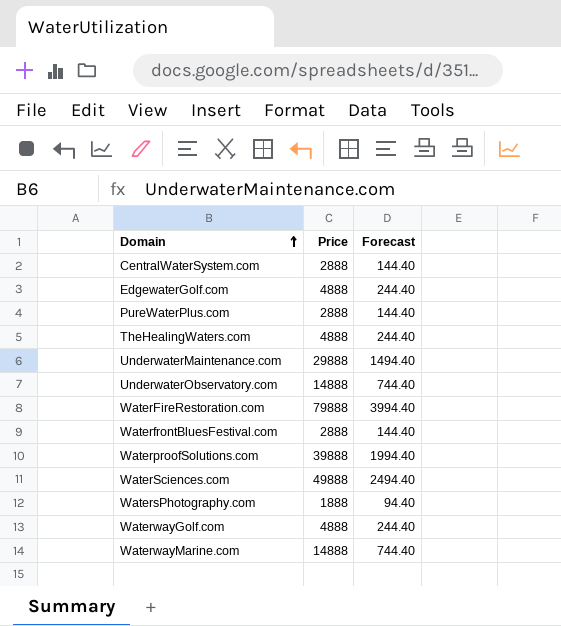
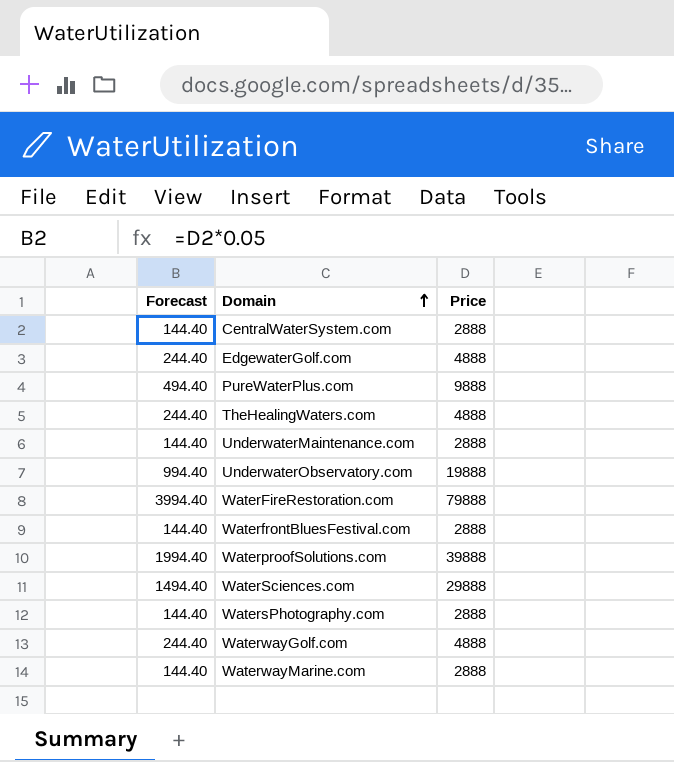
column Forecast | position: 3 -> 1
PureWaterPlus.com | Forecast: 144.40 -> 494.40
PureWaterPlus.com | Price: 2888 -> 9888
UnderwaterMaintenance.com | Forecast: 1494.40 -> 144.40
UnderwaterMaintenance.com | Price: 29888 -> 2888
UnderwaterObservatory.com | Forecast: 744.40 -> 994.40
UnderwaterObservatory.com | Price: 14888 -> 19888
WaterSciences.com | Forecast: 2494.40 -> 1494.40
WaterSciences.com | Price: 49888 -> 29888
WatersPhotography.com | Forecast: 94.40 -> 144.40
WatersPhotography.com | Price: 1888 -> 2888
WaterwayMarine.com | Forecast: 744.40 -> 144.40
WaterwayMarine.com | Price: 14888 -> 2888

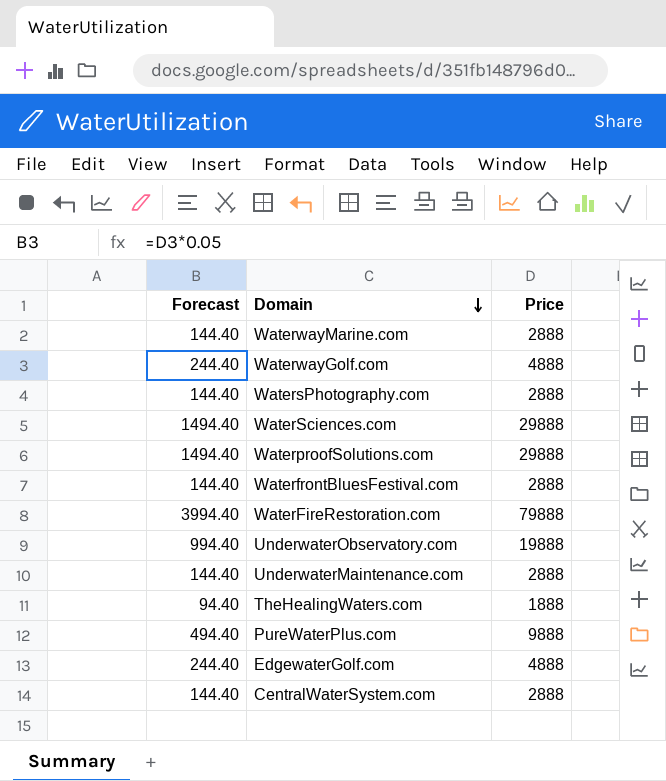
row order: Domain ascending -> Domain descending
WaterproofSolutions.com | Forecast: 1994.40 -> 1494.40
WaterproofSolutions.com | Price: 39888 -> 29888
TheHealingWaters.com | Forecast: 244.40 -> 94.40
TheHealingWaters.com | Price: 4888 -> 1888

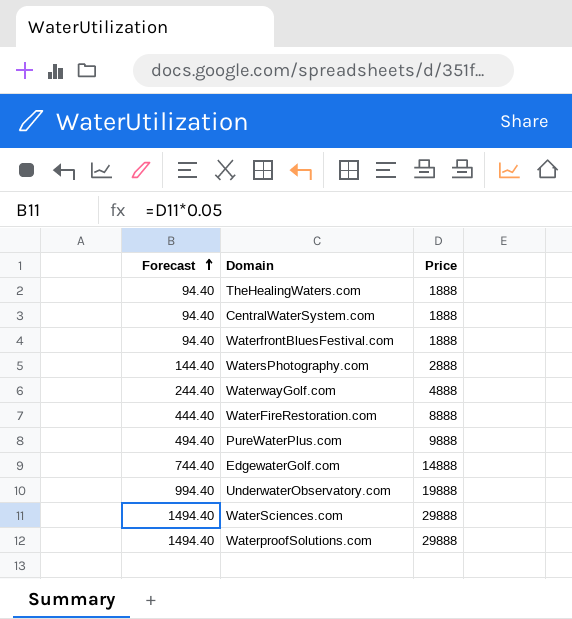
row order: Domain descending -> Forecast ascending
row WaterwayMarine.com: 144.40 | 2888 -> none
row UnderwaterMaintenance.com: 144.40 | 2888 -> none
CentralWaterSystem.com | Forecast: 144.40 -> 94.40
CentralWaterSystem.com | Price: 2888 -> 1888
WaterfrontBluesFestival.com | Forecast: 144.40 -> 94.40
WaterfrontBluesFestival.com | Price: 2888 -> 1888
WaterFireRestoration.com | Forecast: 3994.40 -> 444.40
WaterFireRestoration.com | Price: 79888 -> 8888
EdgewaterGolf.com | Forecast: 244.40 -> 744.40
EdgewaterGolf.com | Price: 4888 -> 14888

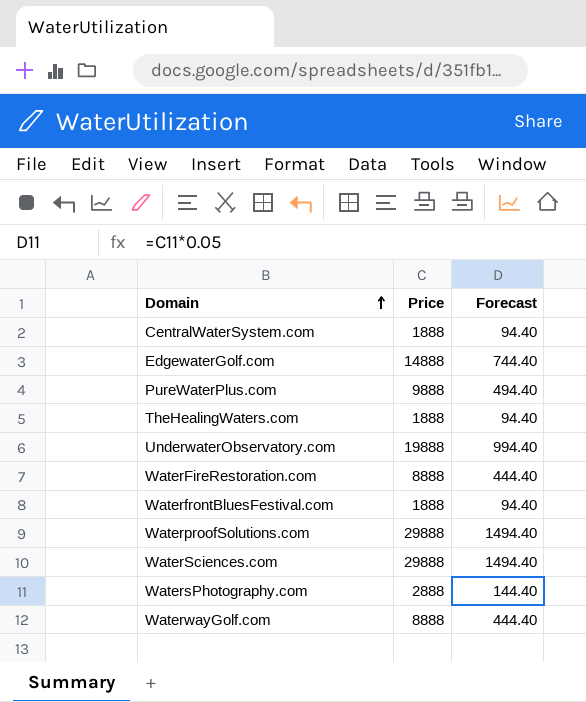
row order: Forecast ascending -> Domain ascending
column Forecast | position: 1 -> 3
WaterwayGolf.com | Price: 4888 -> 8888
WaterwayGolf.com | Forecast: 244.40 -> 444.40

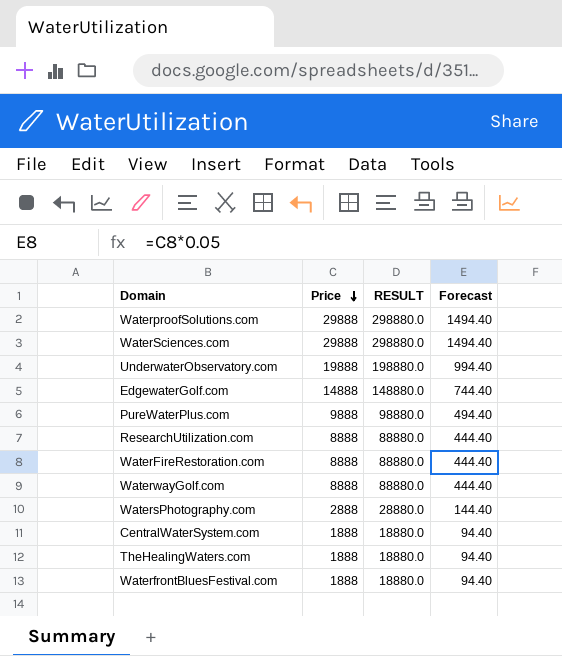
row order: Domain ascending -> Price descending
column RESULT | formula: none -> [Price] * 10
row ResearchUtilization.com: none -> 8888 | 88880.0 | 444.40

